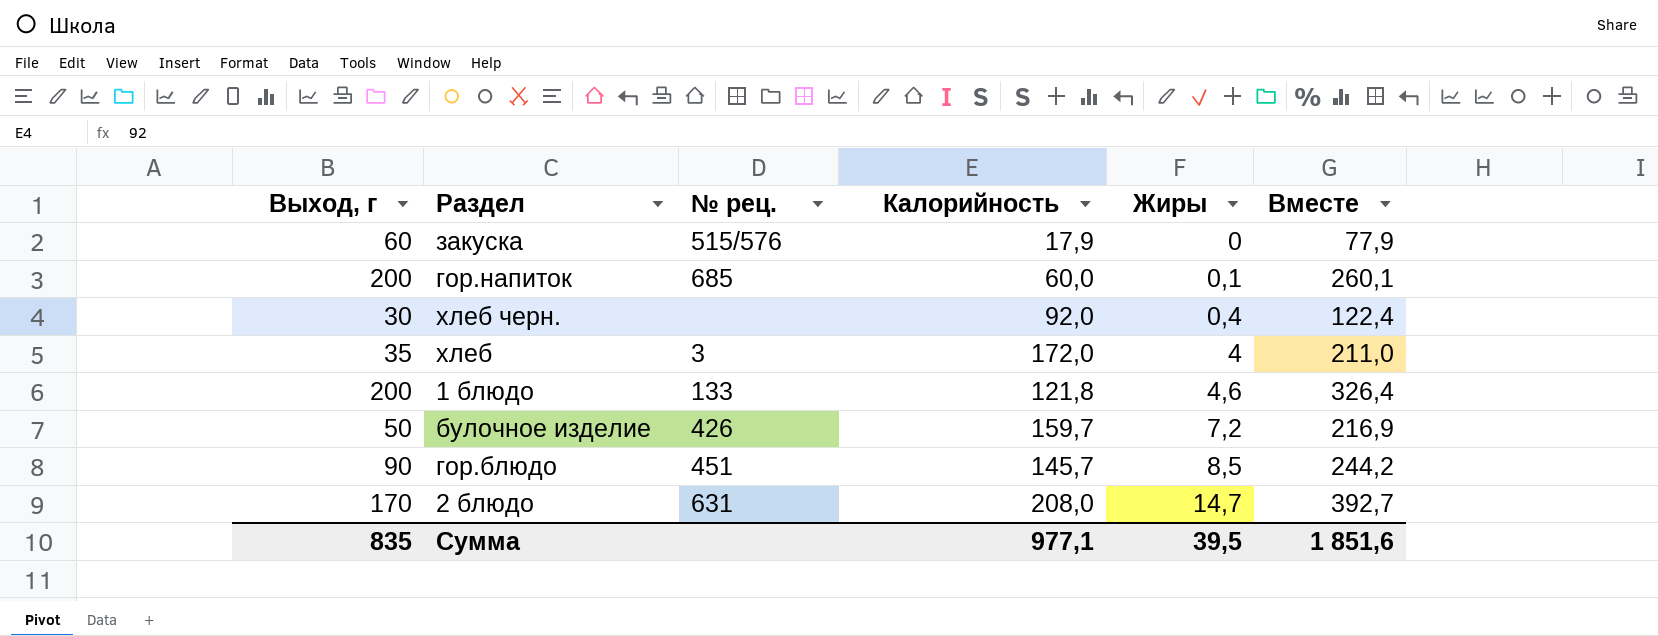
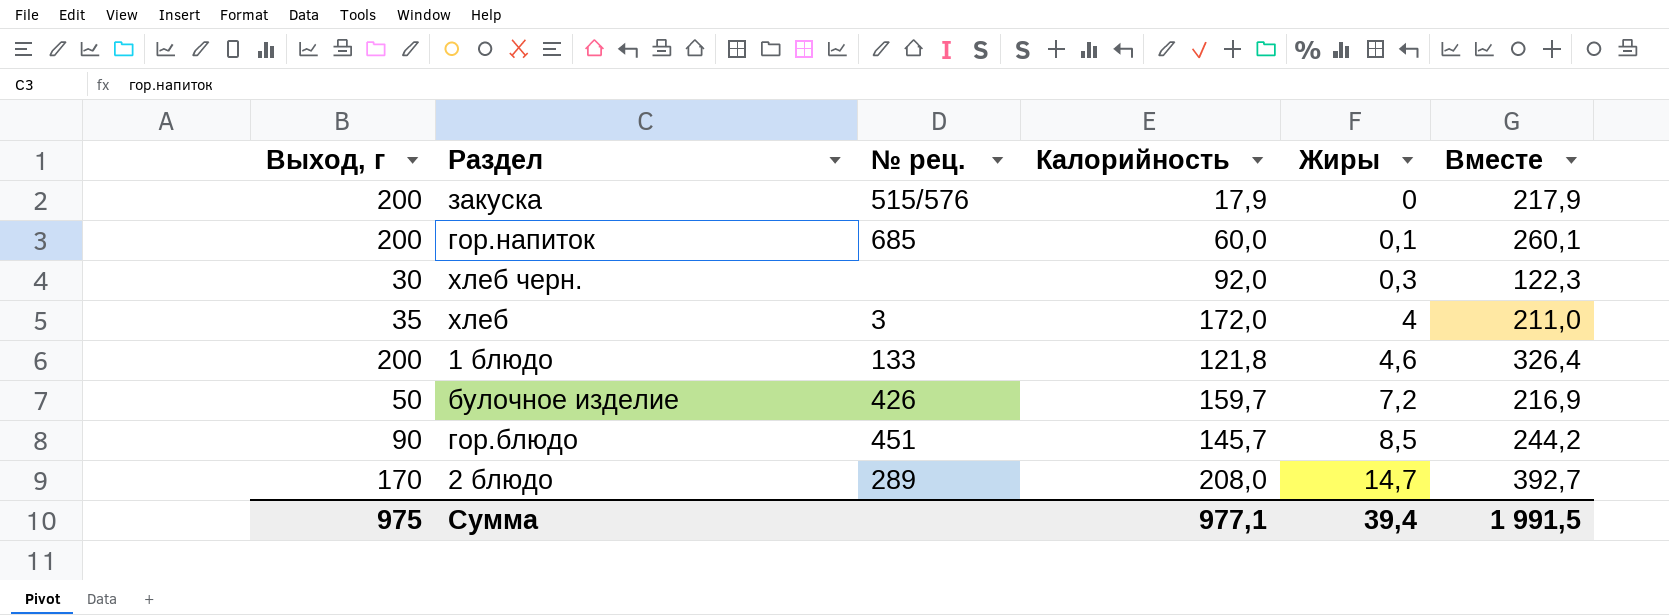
закуска | Выход, г: 60 -> 200
закуска | Вместе: 77,9 -> 217,9
хлеб черн. | Жиры: 0,4 -> 0,3
хлеб черн. | Вместе: 122,4 -> 122,3
2 блюдо | № рец.: 631 -> 289
Сумма | Выход, г: 835 -> 975
Сумма | Жиры: 39,5 -> 39,4
Сумма | Вместе: 1 851,6 -> 1 991,5

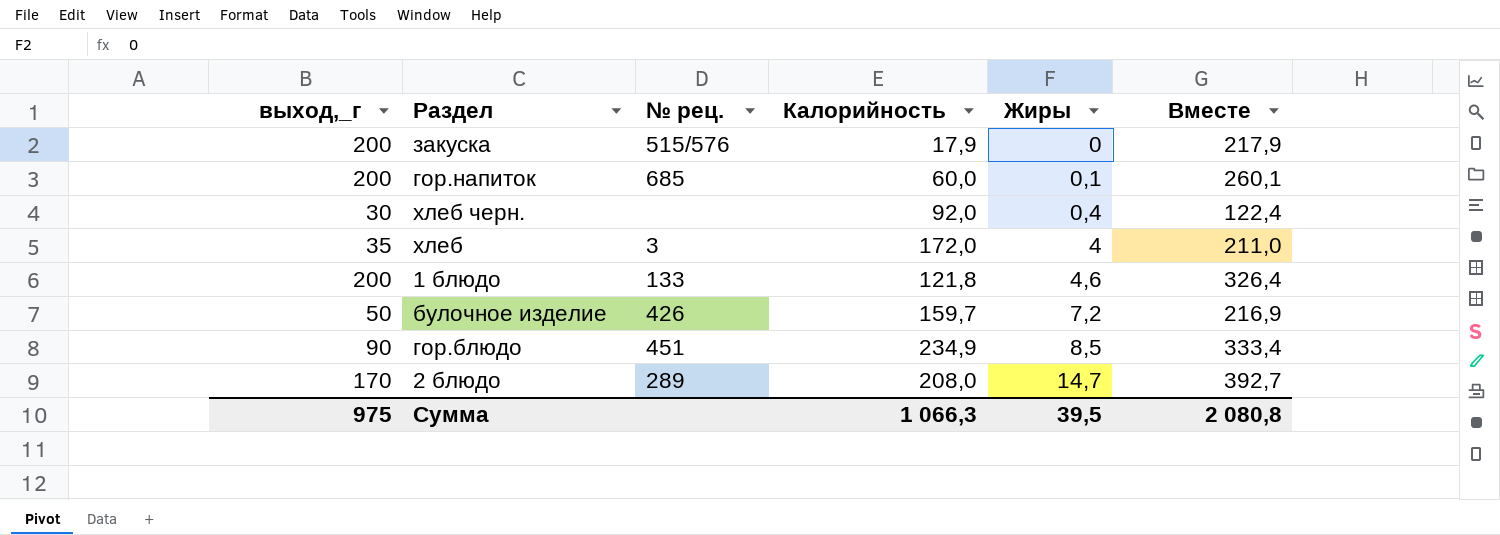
column name: Выход, г -> выход,_г
хлеб черн. | Жиры: 0,3 -> 0,4
хлеб черн. | Вместе: 122,3 -> 122,4
гор.блюдо | Калорийность: 145,7 -> 234,9
гор.блюдо | Вместе: 244,2 -> 333,4
Сумма | Калорийность: 977,1 -> 1 066,3
Сумма | Жиры: 39,4 -> 39,5
Сумма | Вместе: 1 991,5 -> 2 080,8

